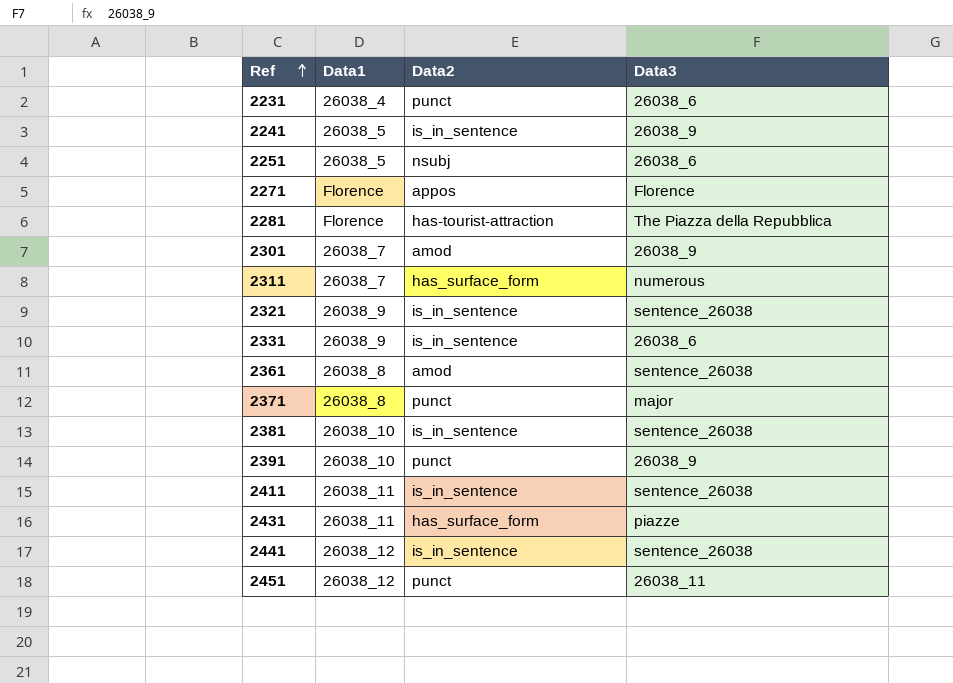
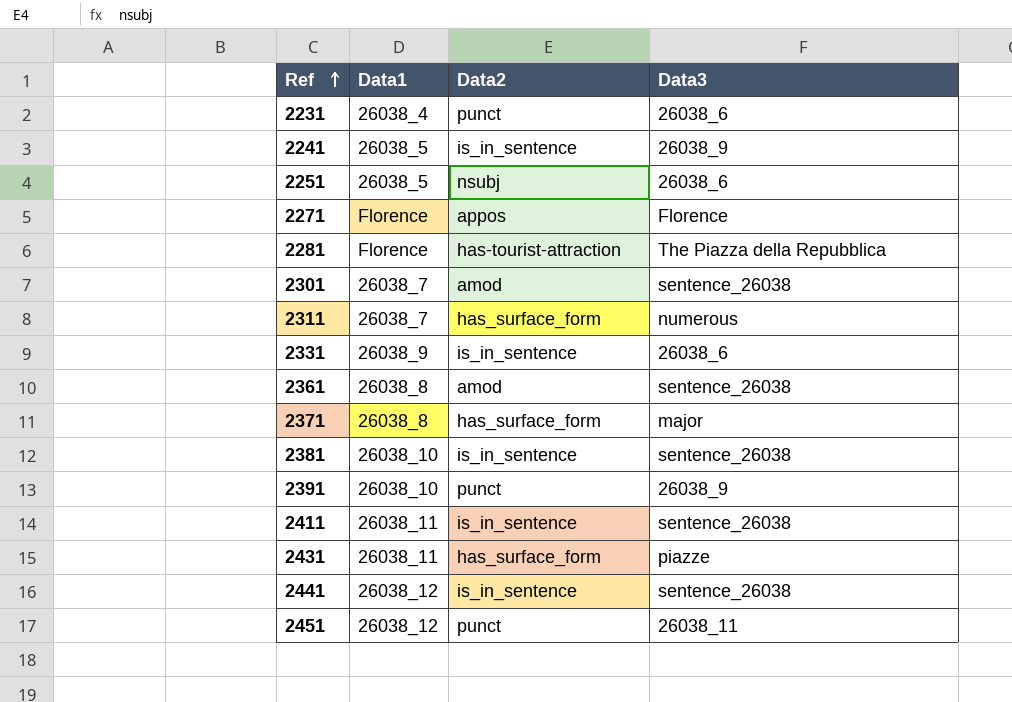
row 2321: 26038_9 | is_in_sentence | sentence_26038 -> none
2301 | Data3: 26038_9 -> sentence_26038
2371 | Data2: punct -> has_surface_form

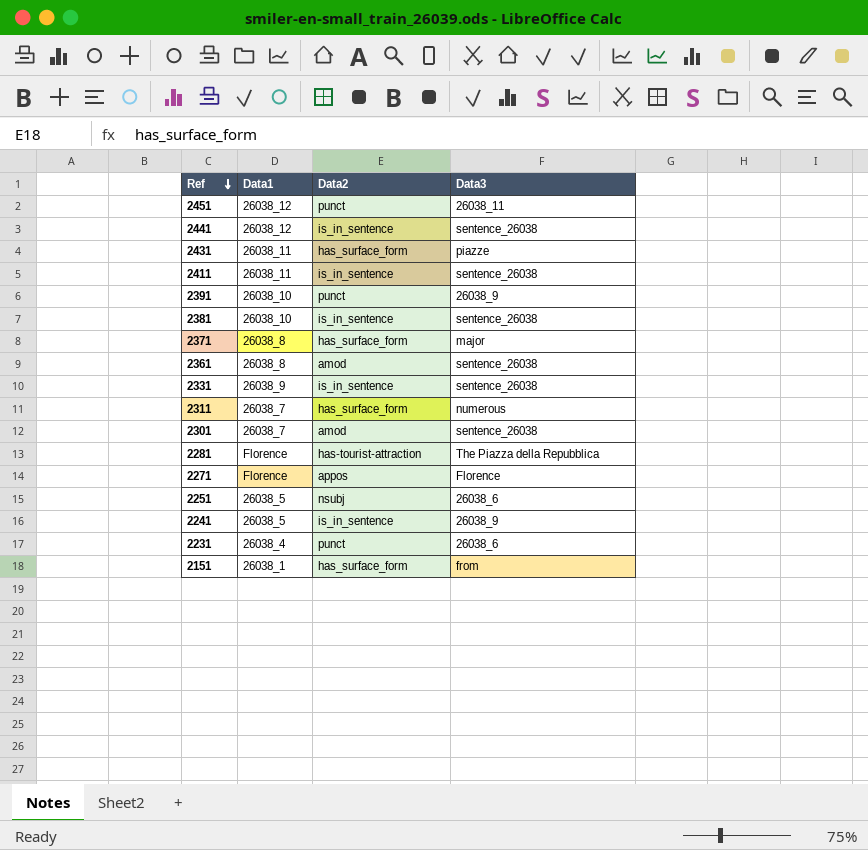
row order: Ref ascending -> Ref descending
2331 | Data3: 26038_6 -> sentence_26038
row 2151: none -> 26038_1 | has_surface_form | from

